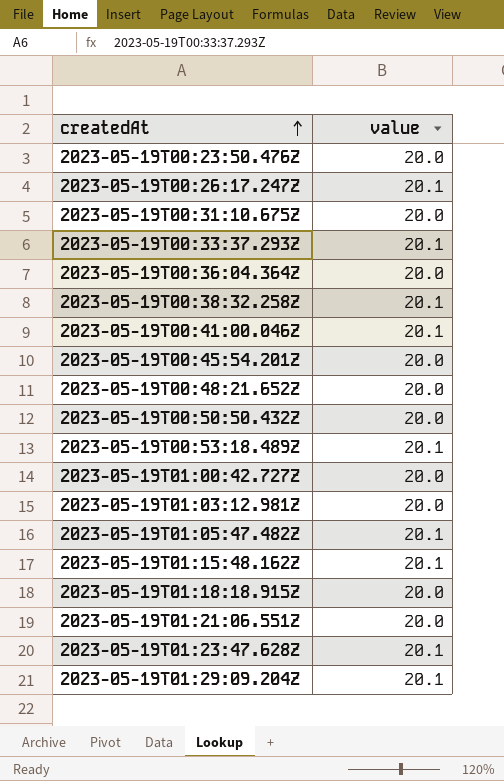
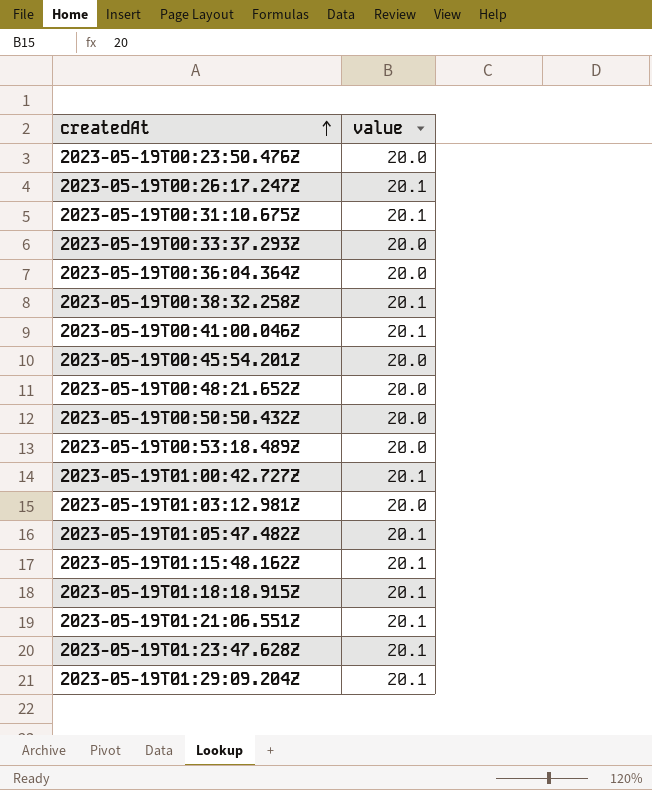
2023-05-19T00:31:10.675Z | value: 20.0 -> 20.1
2023-05-19T00:33:37.293Z | value: 20.1 -> 20.0
2023-05-19T00:53:18.489Z | value: 20.1 -> 20.0
2023-05-19T01:00:42.727Z | value: 20.0 -> 20.1
2023-05-19T01:18:18.915Z | value: 20.0 -> 20.1
2023-05-19T01:21:06.551Z | value: 20.0 -> 20.1

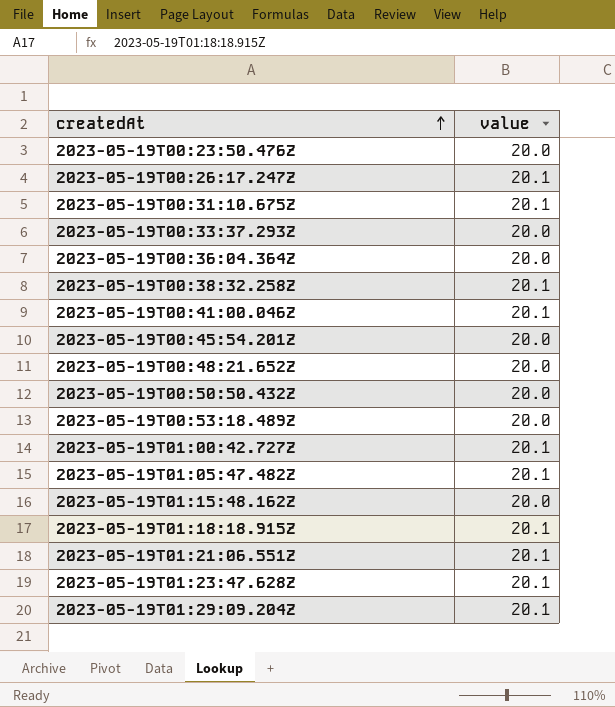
row 2023-05-19T01:03:12.981Z: 20.0 -> none
2023-05-19T01:15:48.162Z | value: 20.1 -> 20.0

